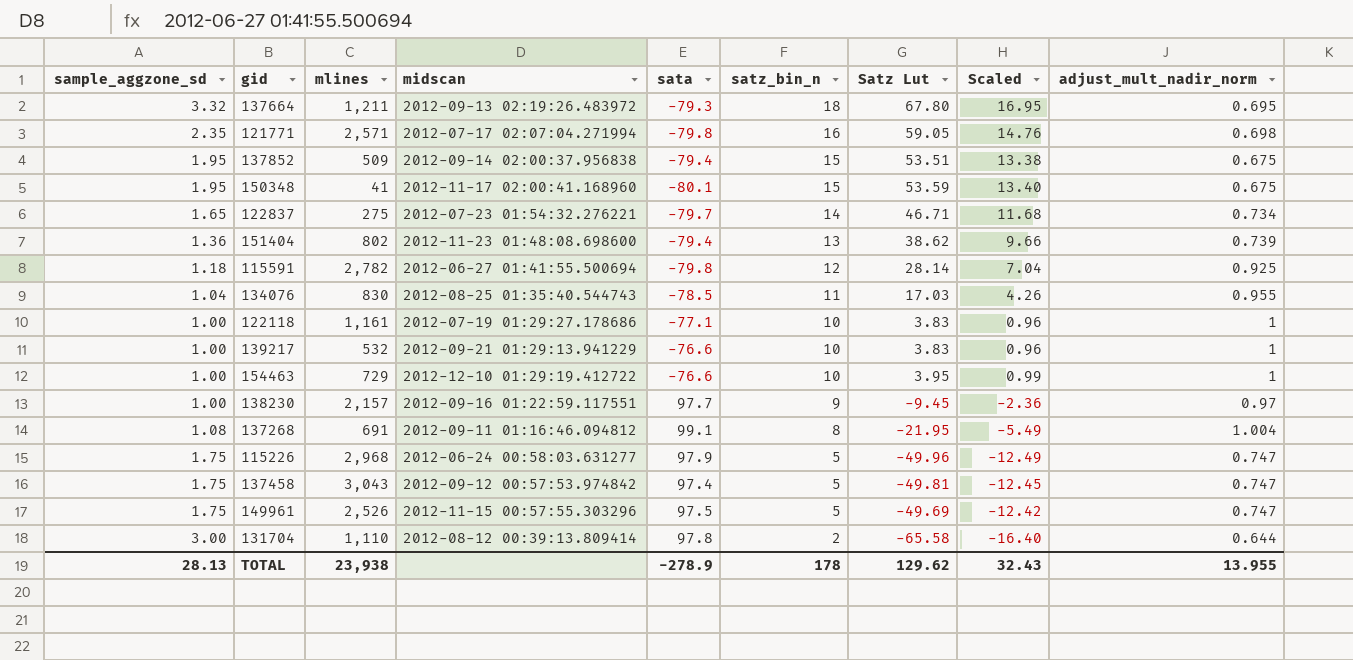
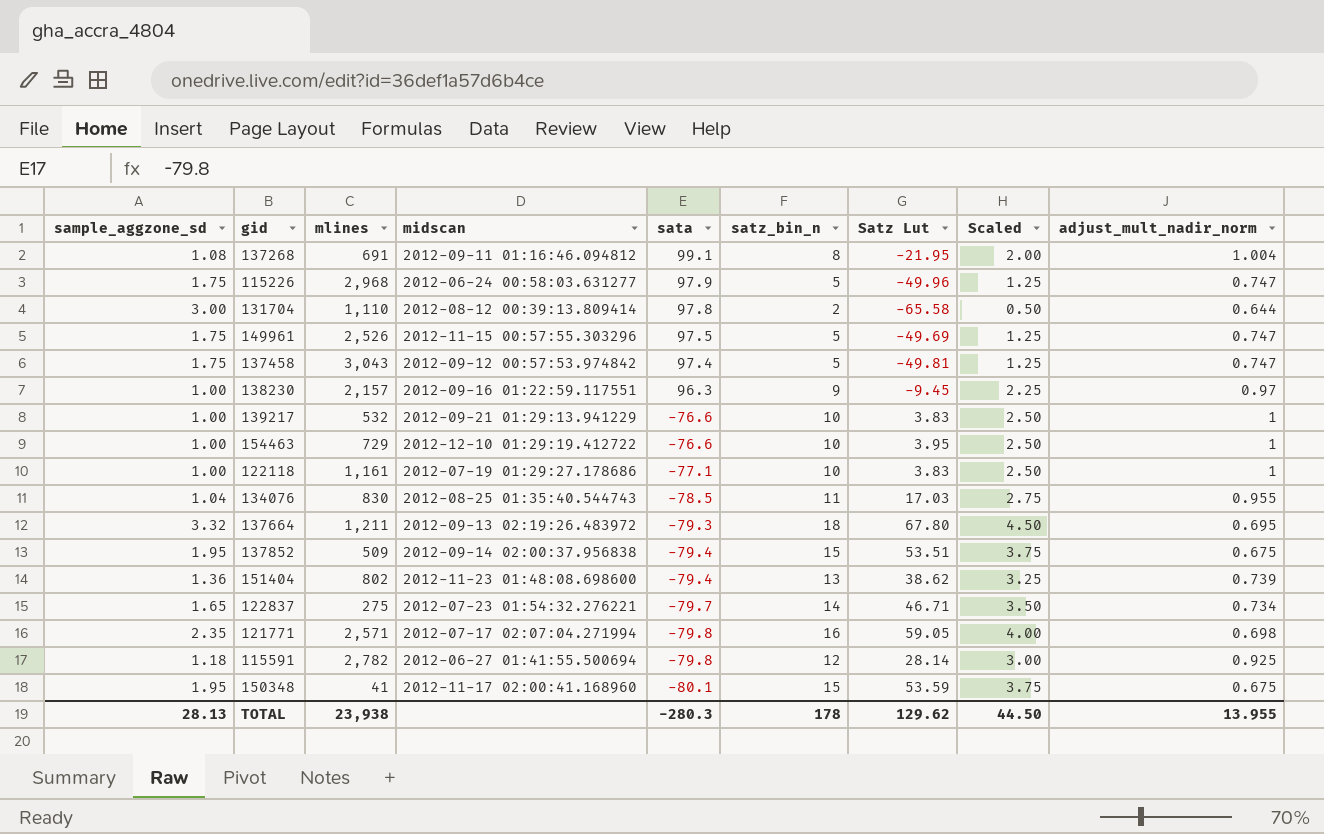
row order: satz_bin_n descending -> sata descending
column Scaled | formula: [Satz Lut] * 0.25 -> [satz_bin_n] * 0.25
138230 | sata: 97.7 -> 96.3
TOTAL | sata: -278.9 -> -280.3
TOTAL | Scaled: 32.43 -> 44.50

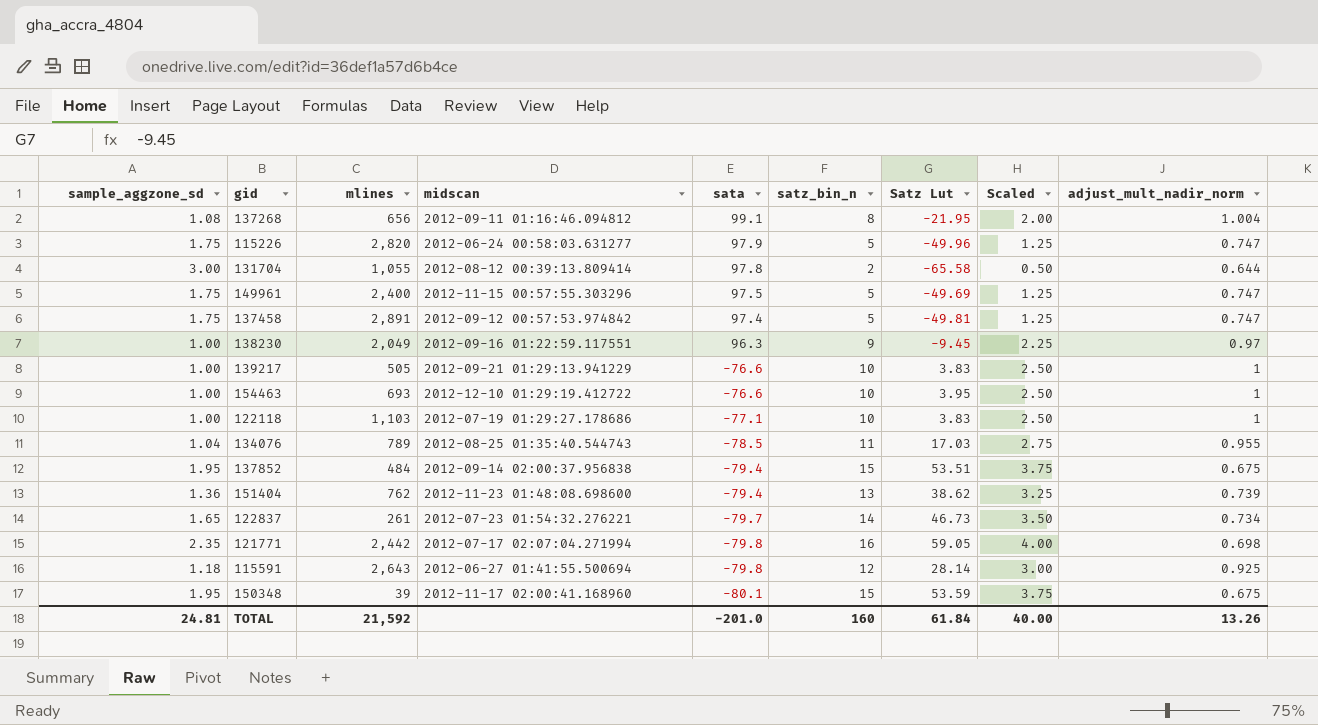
row 137664: 3.32 | 1,211 | 2012-09-13 02:19:26.483972 | -79.3 | 18 | 67.80 | 4.50 | 0.695 -> none
137268 | mlines: 691 -> 656
115226 | mlines: 2,968 -> 2,820
131704 | mlines: 1,110 -> 1,055
149961 | mlines: 2,526 -> 2,400
137458 | mlines: 3,043 -> 2,891
138230 | mlines: 2,157 -> 2,049
139217 | mlines: 532 -> 505
154463 | mlines: 729 -> 693
122118 | mlines: 1,161 -> 1,103
134076 | mlines: 830 -> 789
137852 | mlines: 509 -> 484
151404 | mlines: 802 -> 762
122837 | mlines: 275 -> 261
122837 | Satz Lut: 46.71 -> 46.73
121771 | mlines: 2,571 -> 2,442
115591 | mlines: 2,782 -> 2,643
150348 | mlines: 41 -> 39
TOTAL | sample_aggzone_sd: 28.13 -> 24.81
TOTAL | mlines: 23,938 -> 21,592
TOTAL | sata: -280.3 -> -201.0
TOTAL | satz_bin_n: 178 -> 160
TOTAL | Satz Lut: 129.62 -> 61.84
TOTAL | Scaled: 44.50 -> 40.00
TOTAL | adjust_mult_nadir_norm: 13.955 -> 13.26

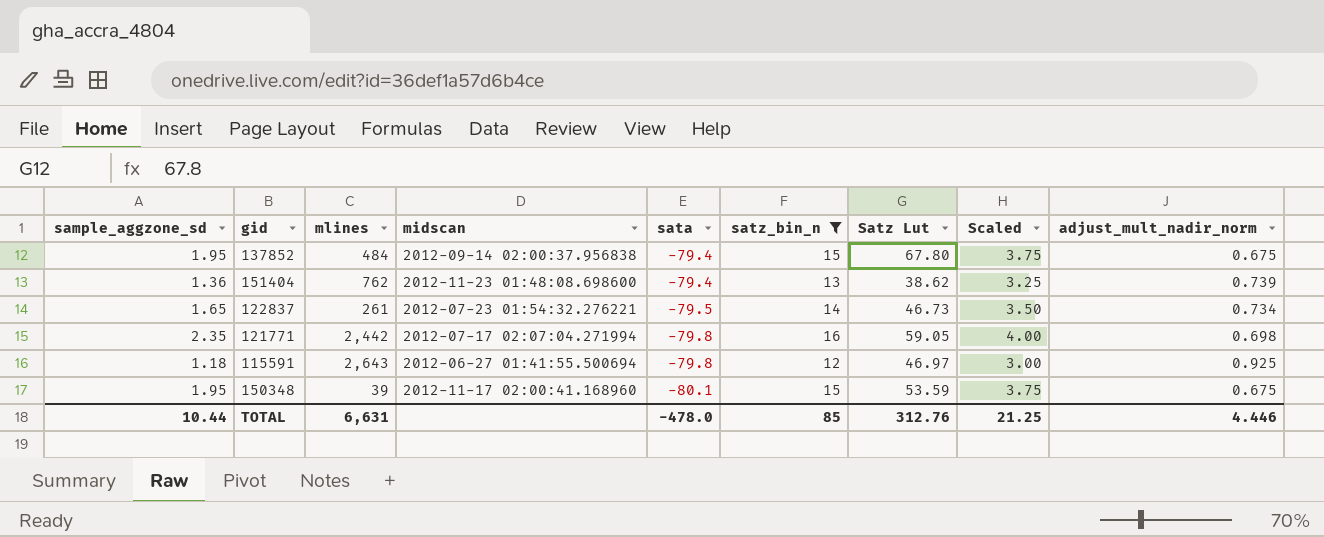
filter: none -> satz_bin_n >= 12
137852 | Satz Lut: 53.51 -> 67.80
122837 | sata: -79.7 -> -79.5
115591 | Satz Lut: 28.14 -> 46.97
TOTAL | sample_aggzone_sd: 24.81 -> 10.44
TOTAL | mlines: 21,592 -> 6,631
TOTAL | sata: -201.0 -> -478.0
TOTAL | satz_bin_n: 160 -> 85
TOTAL | Satz Lut: 61.84 -> 312.76
TOTAL | Scaled: 40.00 -> 21.25
TOTAL | adjust_mult_nadir_norm: 13.26 -> 4.446

